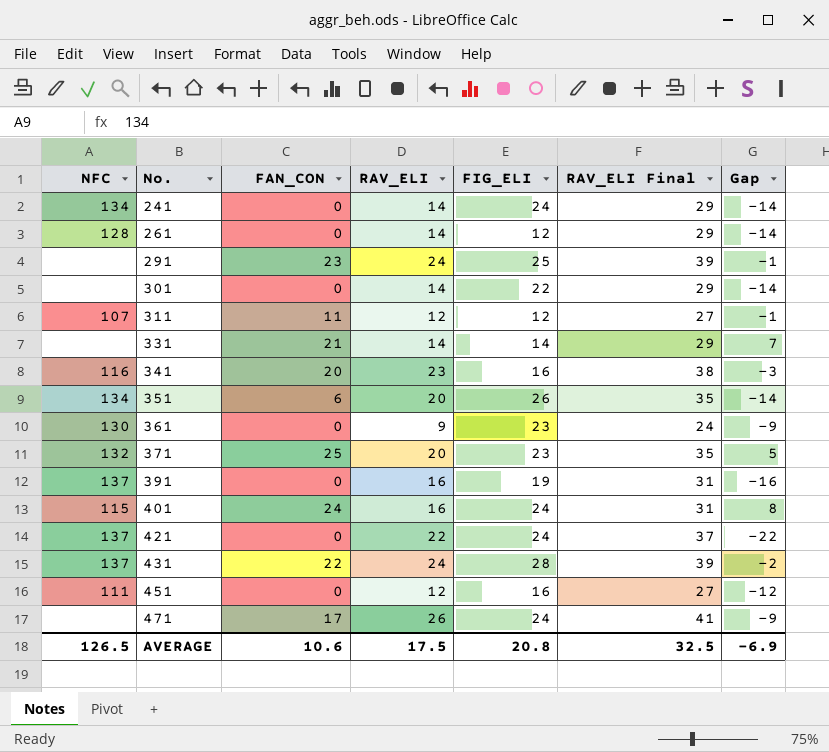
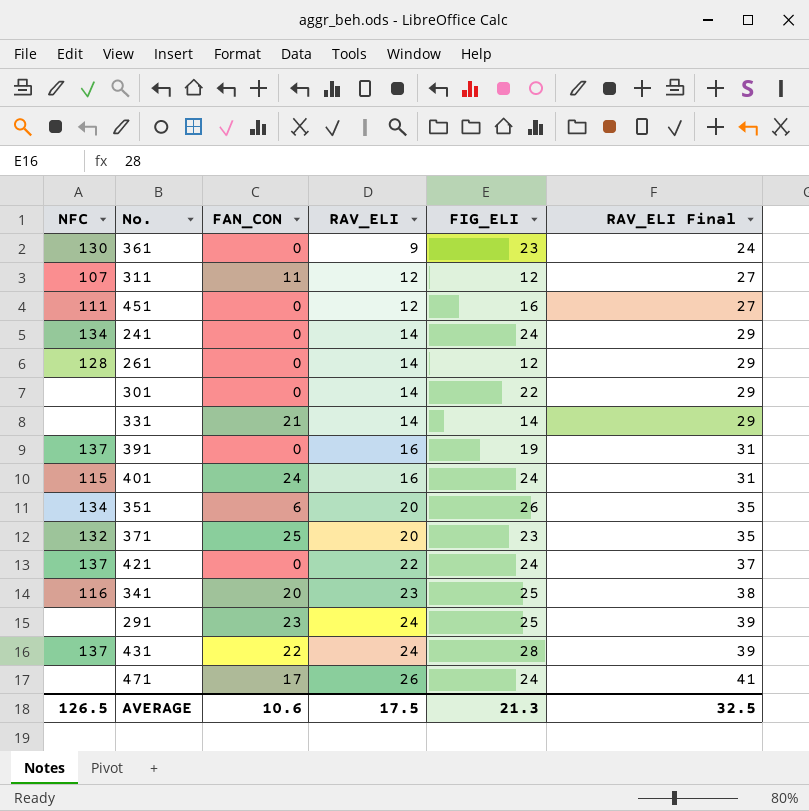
row order: No. ascending -> RAV_ELI ascending
column Gap | formula: [FAN_CON] - [RAV_ELI] -> none
341 | FIG_ELI: 16 -> 25
AVERAGE | FIG_ELI: 20.8 -> 21.3

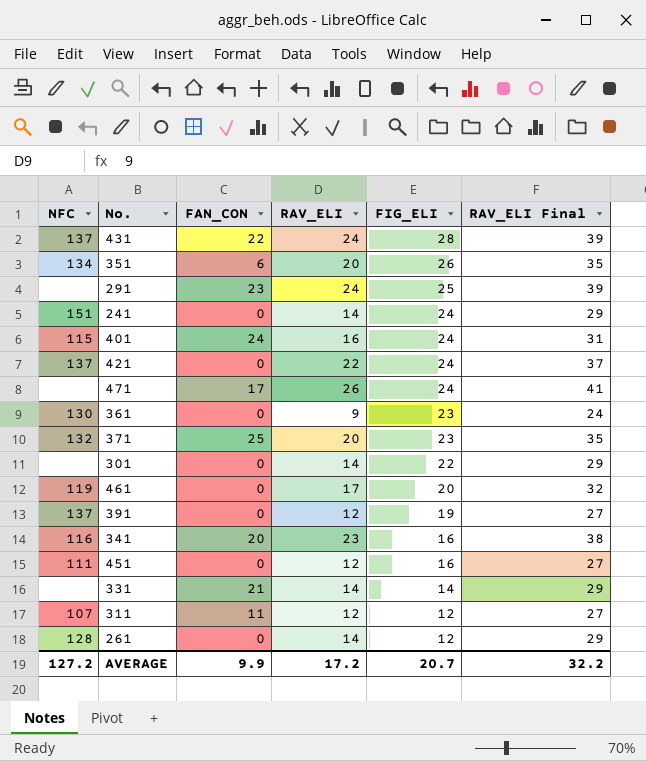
row order: RAV_ELI ascending -> FIG_ELI descending
241 | NFC: 134 -> 151
row 461: none -> 119 | 0 | 17 | 20 | 32
391 | RAV_ELI: 16 -> 12
391 | RAV_ELI Final: 31 -> 27
341 | FIG_ELI: 25 -> 16
AVERAGE | NFC: 126.5 -> 127.2
AVERAGE | FAN_CON: 10.6 -> 9.9
AVERAGE | RAV_ELI: 17.5 -> 17.2
AVERAGE | FIG_ELI: 21.3 -> 20.7
AVERAGE | RAV_ELI Final: 32.5 -> 32.2

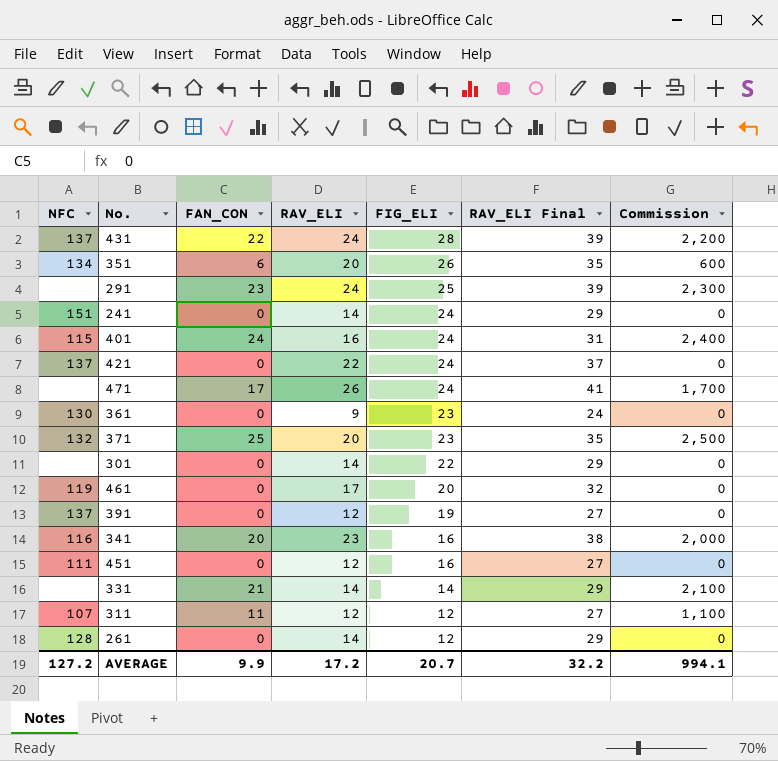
column Commission | formula: none -> [FAN_CON] * 100

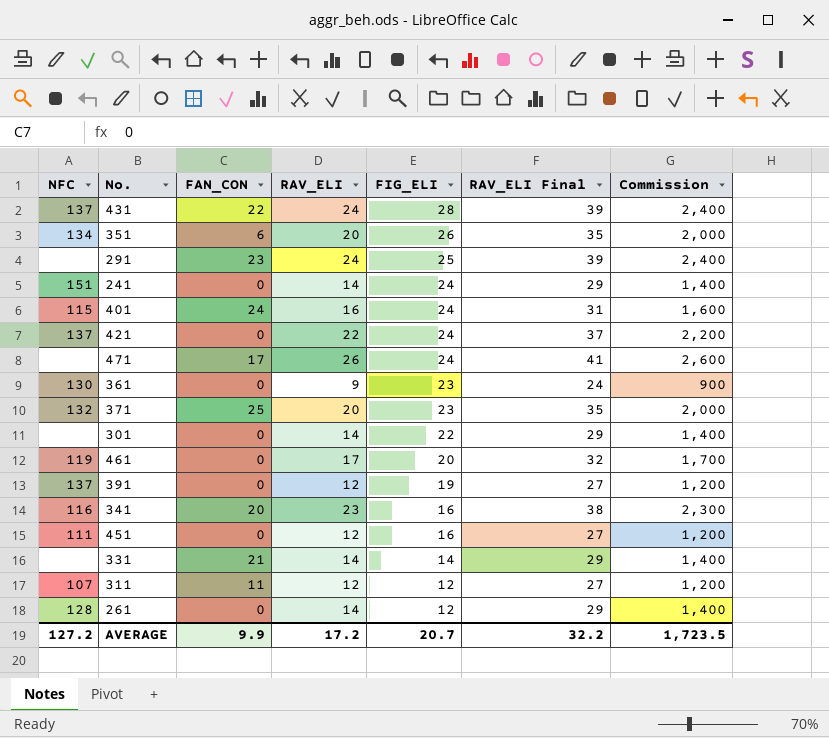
column Commission | formula: [FAN_CON] * 100 -> [RAV_ELI] * 100
AVERAGE | Commission: 994.1 -> 1,723.5

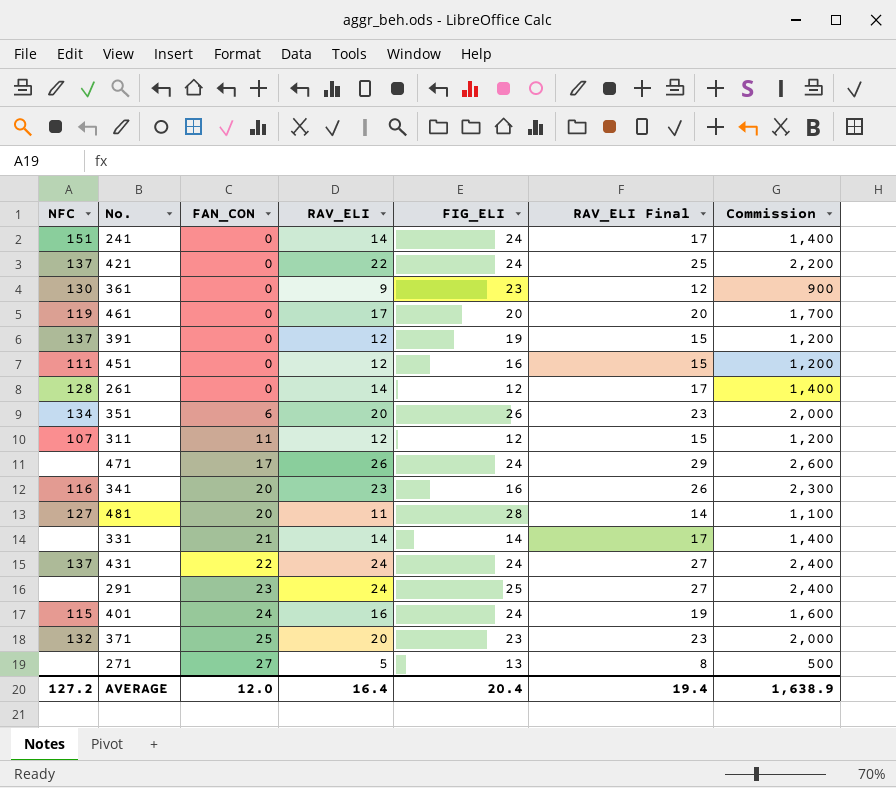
row order: FIG_ELI descending -> FAN_CON ascending
column RAV_ELI Final | formula: [RAV_ELI] + 15 -> [RAV_ELI] + 3
row 301: none | 0 | 14 | 22 | 29 | 1,400 -> none
row 481: none -> 127 | 20 | 11 | 28 | 14 | 1,100
431 | FIG_ELI: 28 -> 24
row 271: none -> none | 27 | 5 | 13 | 8 | 500
AVERAGE | FAN_CON: 9.9 -> 12.0
AVERAGE | RAV_ELI: 17.2 -> 16.4
AVERAGE | FIG_ELI: 20.7 -> 20.4
AVERAGE | RAV_ELI Final: 32.2 -> 19.4
AVERAGE | Commission: 1,723.5 -> 1,638.9

